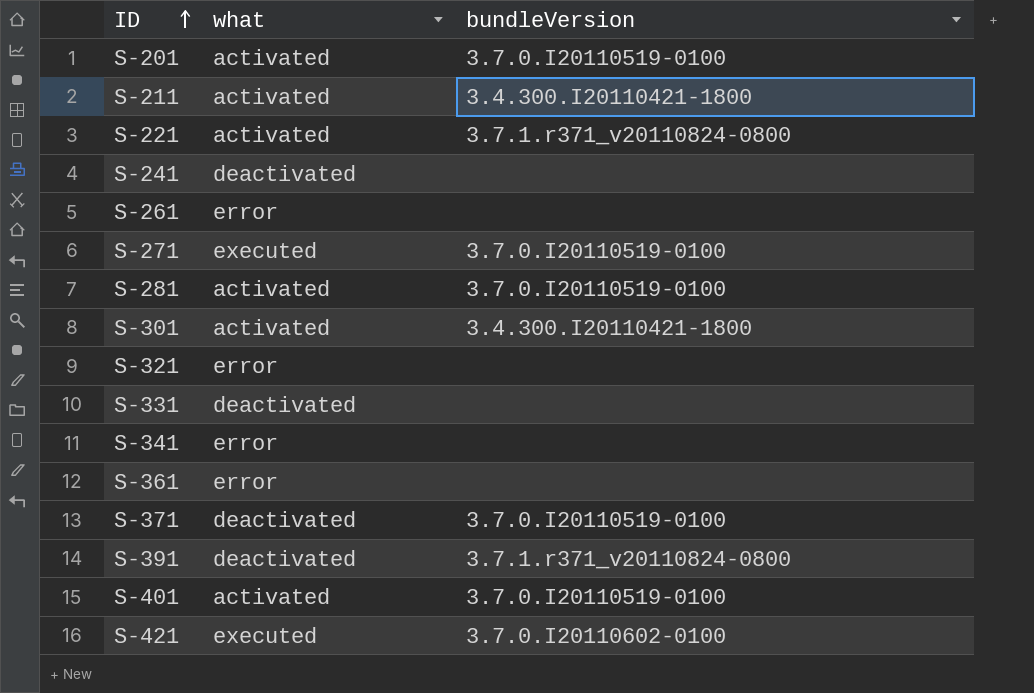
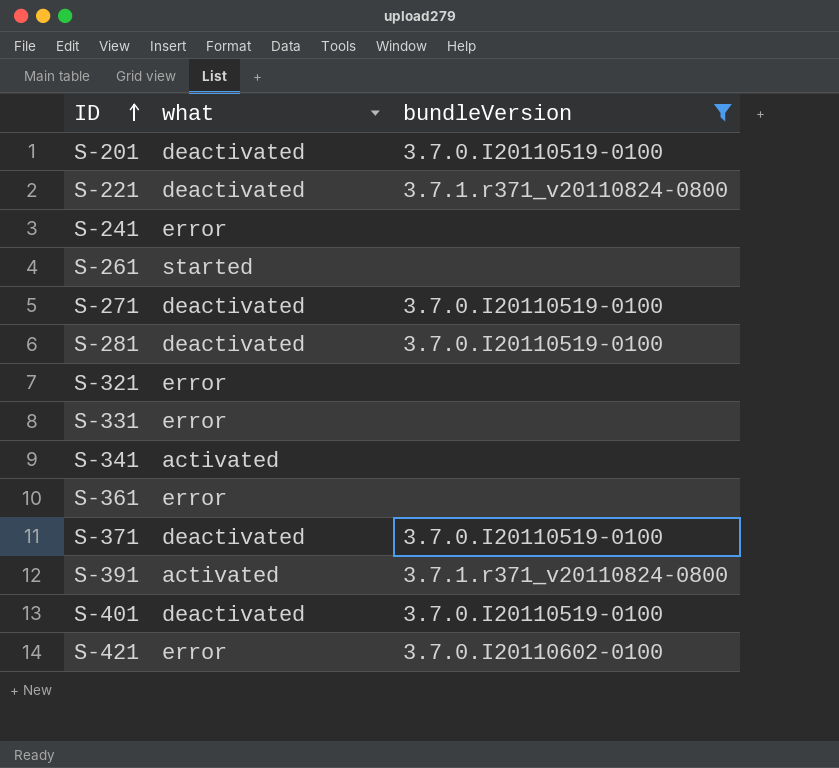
filter: none -> bundleVersion != 3.4.300.I20110421-1800
S-201 | what: activated -> deactivated
S-221 | what: activated -> deactivated
S-241 | what: deactivated -> error
S-261 | what: error -> started
S-271 | what: executed -> deactivated
S-281 | what: activated -> deactivated
S-331 | what: deactivated -> error
S-341 | what: error -> activated
S-391 | what: deactivated -> activated
S-401 | what: activated -> deactivated
S-421 | what: executed -> error

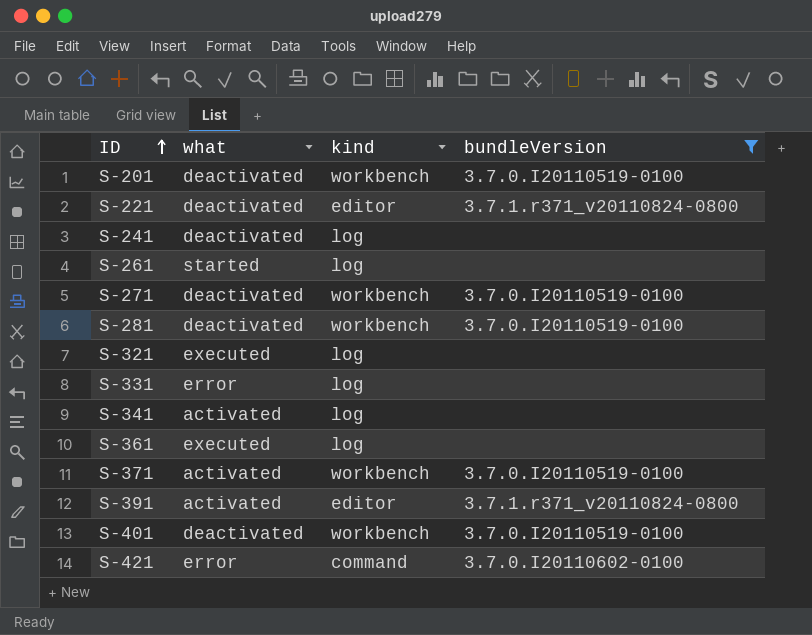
column kind | position: none -> 3
S-241 | what: error -> deactivated
S-321 | what: error -> executed
S-361 | what: error -> executed
S-371 | what: deactivated -> activated

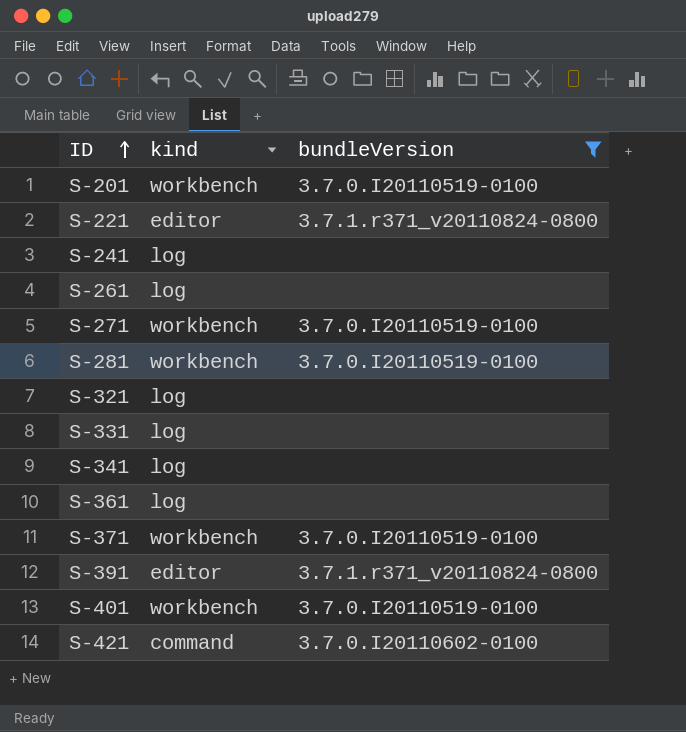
column what | position: 2 -> none

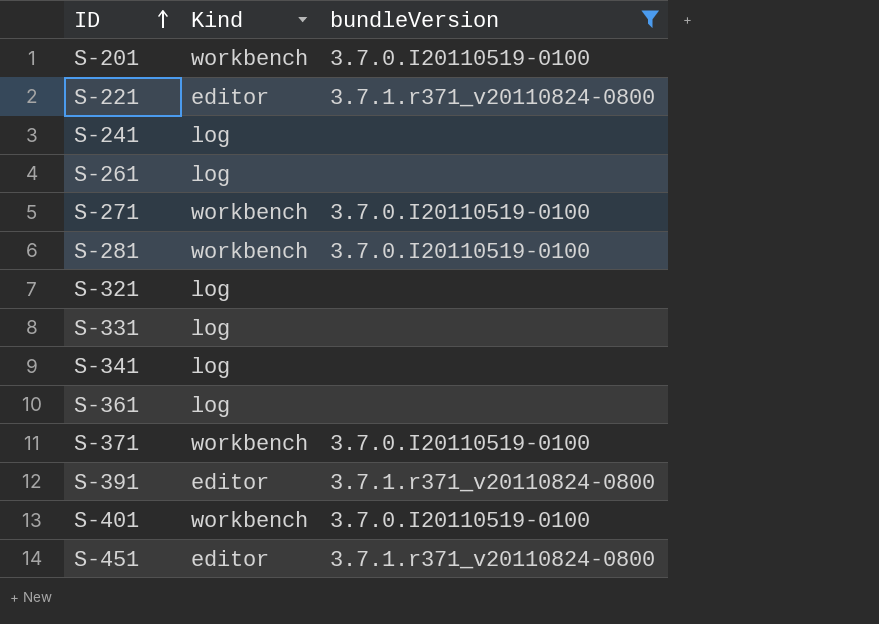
column name: kind -> Kind
row S-421: command | 3.7.0.I20110602-0100 -> none
row S-451: none -> editor | 3.7.1.r371_v20110824-0800

